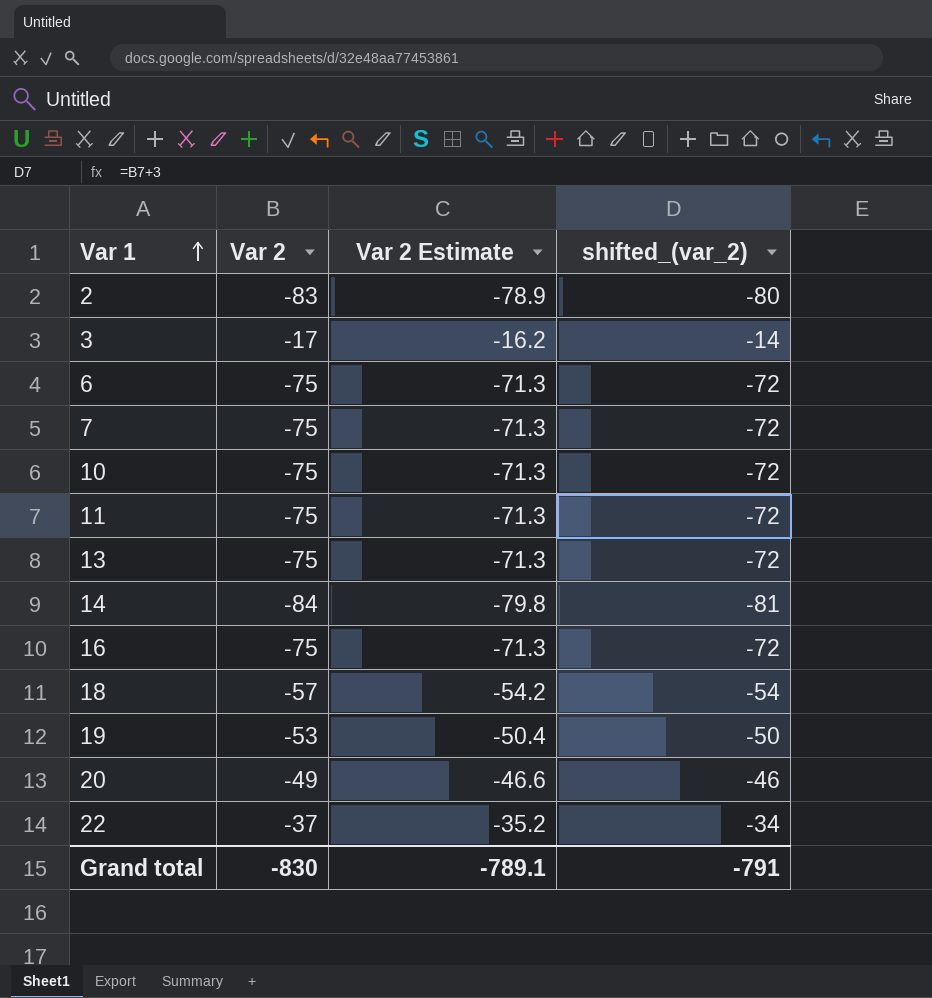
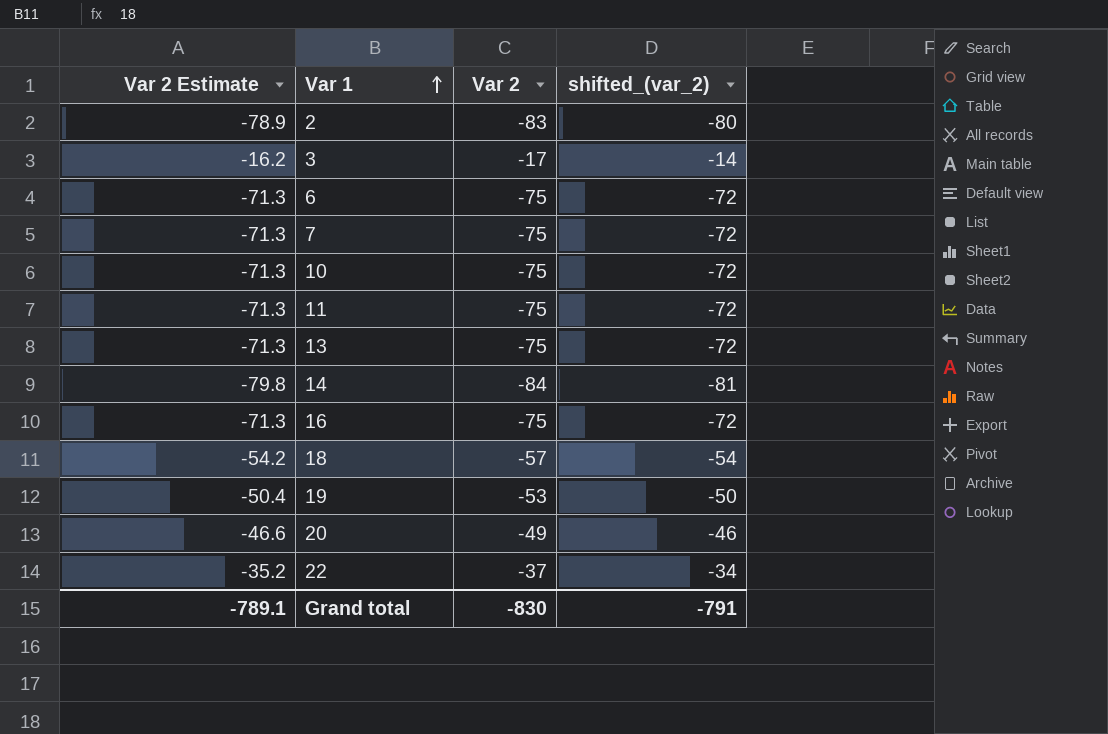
column Var 2 Estimate | position: 3 -> 1

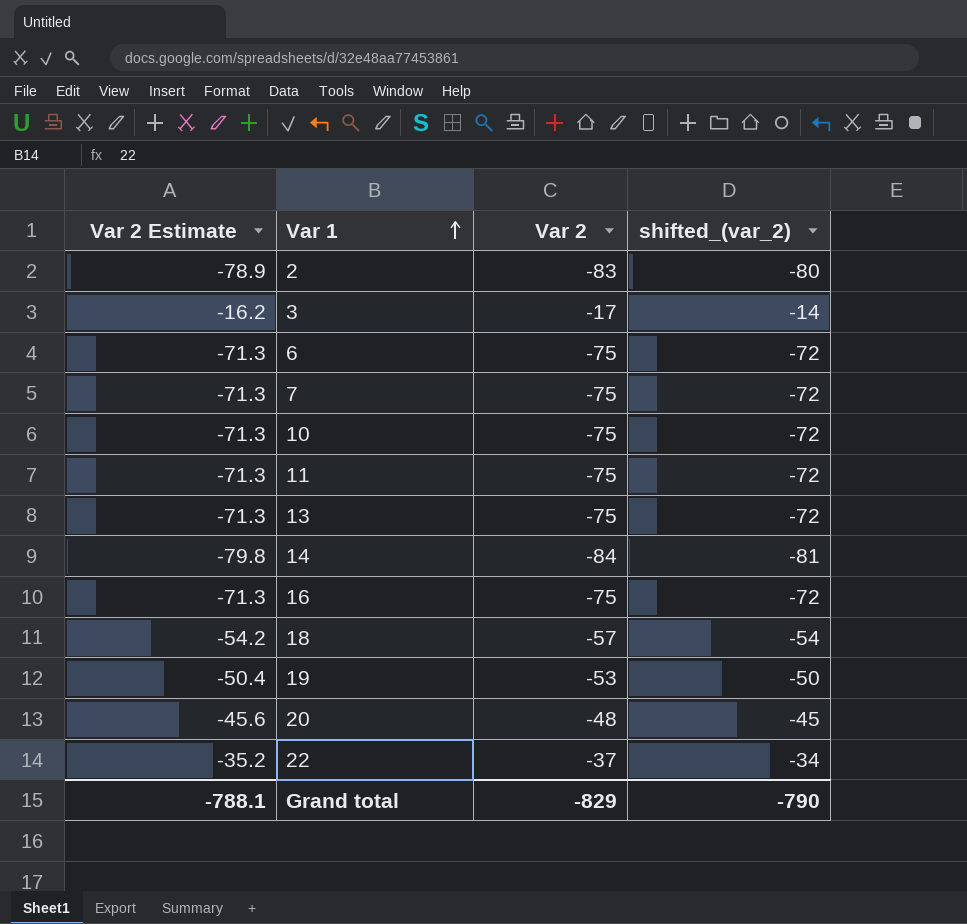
20 | Var 2 Estimate: -46.6 -> -45.6
20 | Var 2: -49 -> -48
20 | shifted_(var_2): -46 -> -45
Grand total | Var 2 Estimate: -789.1 -> -788.1
Grand total | Var 2: -830 -> -829
Grand total | shifted_(var_2): -791 -> -790

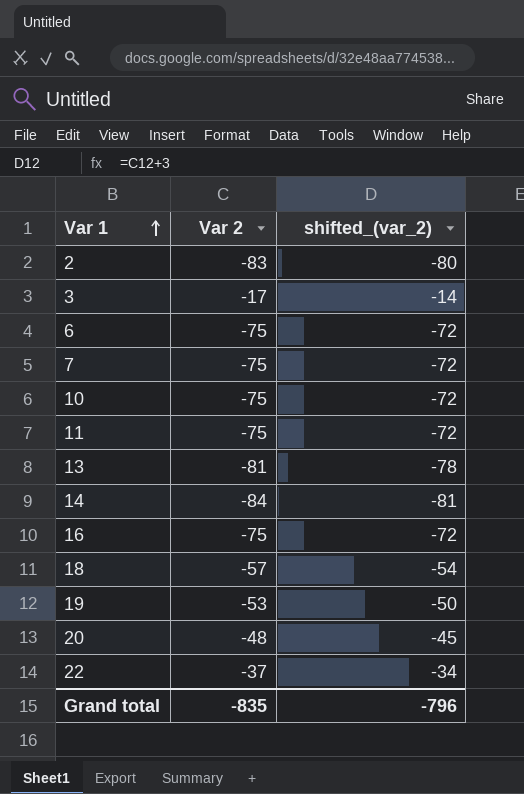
column Var 2 Estimate | formula: [Var 2] * 0.95 -> none
13 | Var 2: -75 -> -81
13 | shifted_(var_2): -72 -> -78
Grand total | Var 2: -829 -> -835
Grand total | shifted_(var_2): -790 -> -796

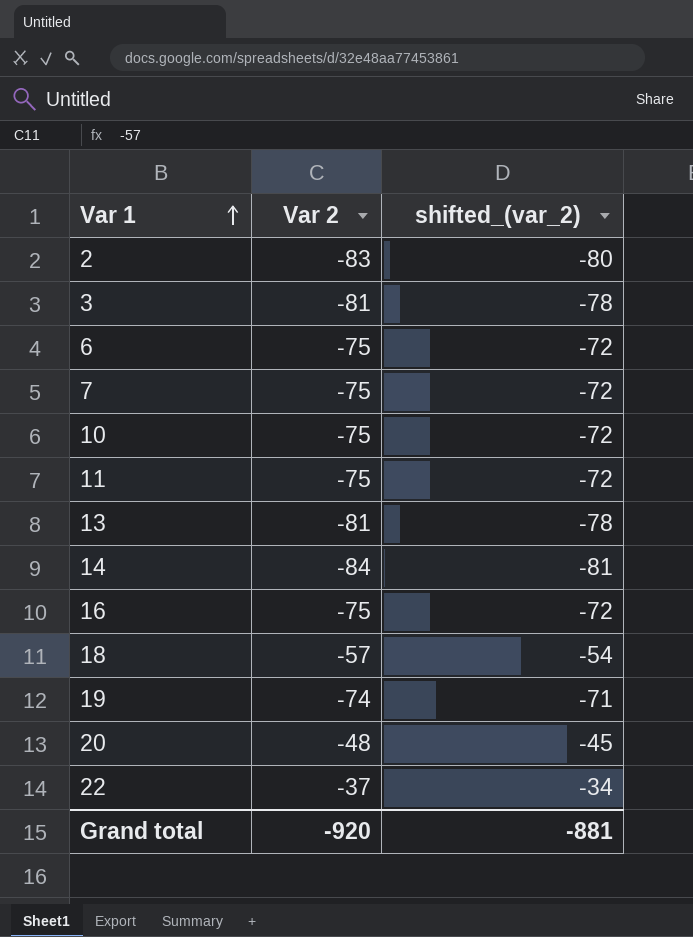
3 | Var 2: -17 -> -81
3 | shifted_(var_2): -14 -> -78
19 | Var 2: -53 -> -74
19 | shifted_(var_2): -50 -> -71
Grand total | Var 2: -835 -> -920
Grand total | shifted_(var_2): -796 -> -881

